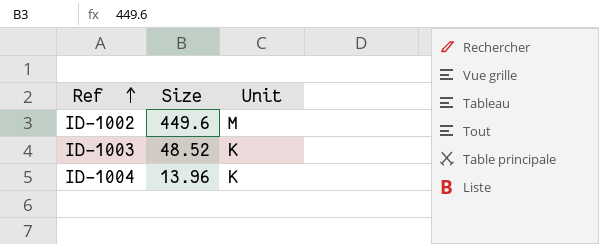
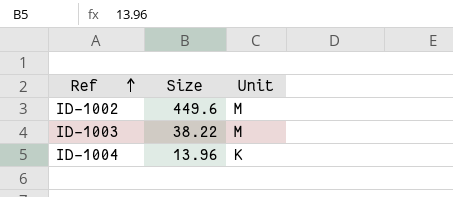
ID-1003 | Size: 48.52 -> 38.22
ID-1003 | Unit: K -> M

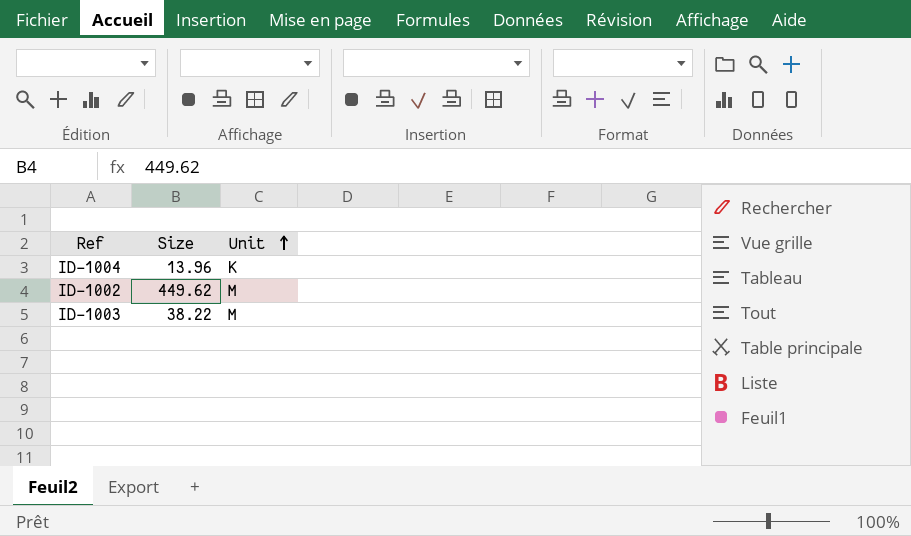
row order: Ref ascending -> Unit ascending
ID-1002 | Size: 449.6 -> 449.62

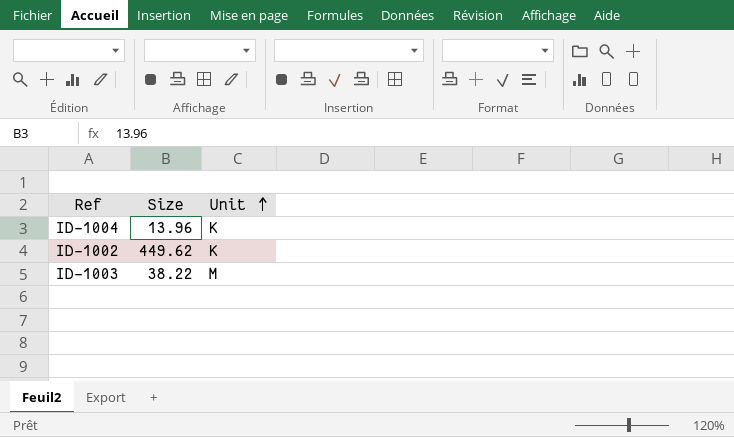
ID-1002 | Unit: M -> K

